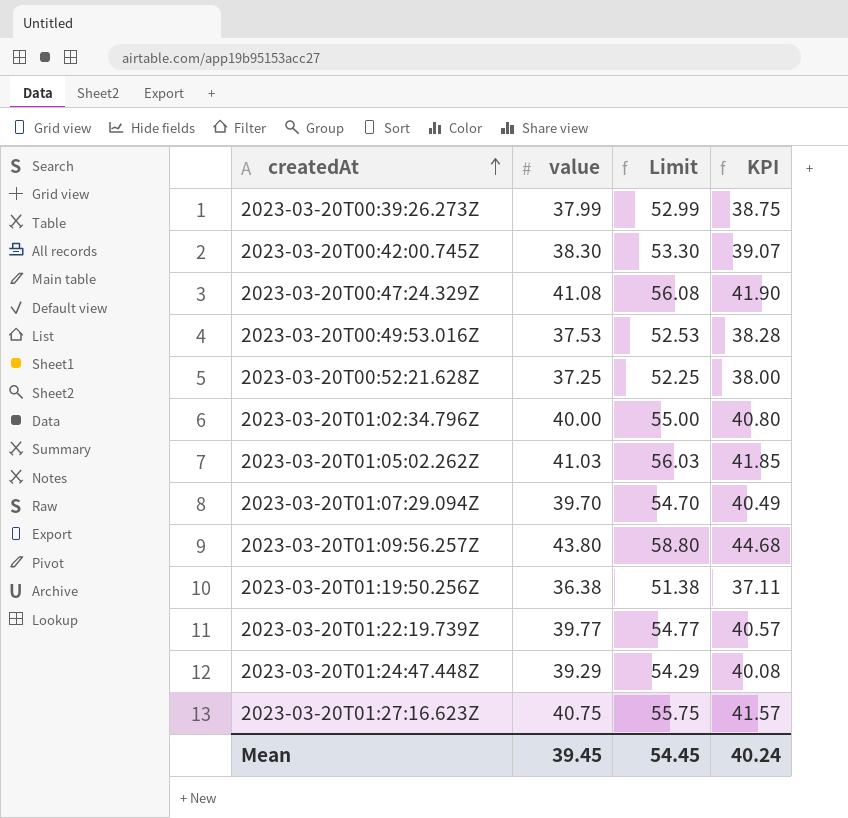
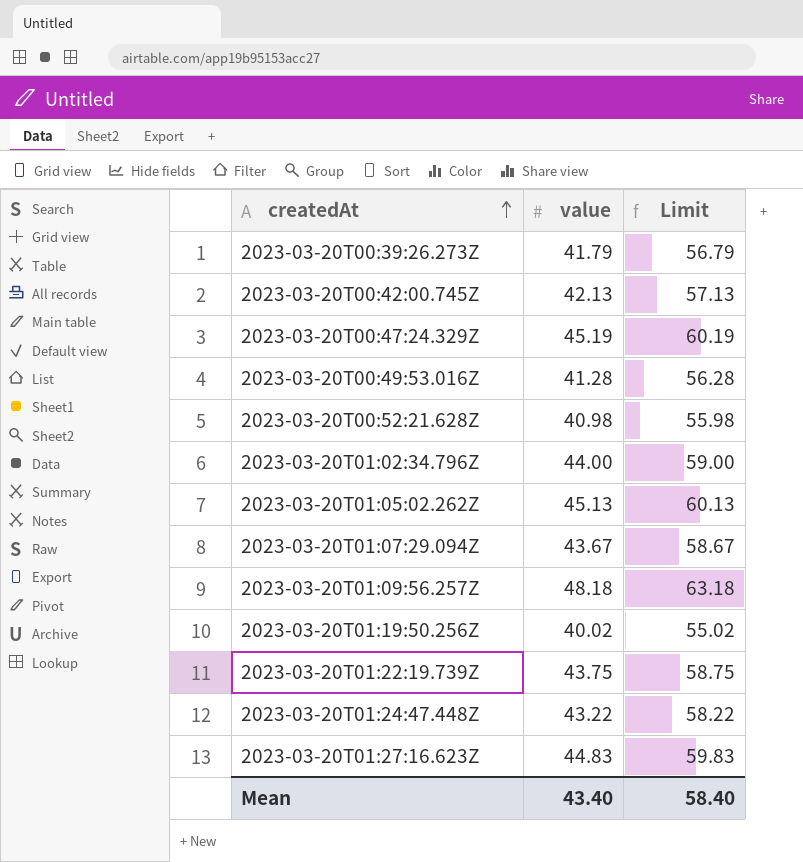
column KPI | formula: [value] * 1.02 -> none
2023-03-20T00:39:26.273Z | value: 37.99 -> 41.79
2023-03-20T00:39:26.273Z | Limit: 52.99 -> 56.79
2023-03-20T00:42:00.745Z | value: 38.30 -> 42.13
2023-03-20T00:42:00.745Z | Limit: 53.30 -> 57.13
2023-03-20T00:47:24.329Z | value: 41.08 -> 45.19
2023-03-20T00:47:24.329Z | Limit: 56.08 -> 60.19
2023-03-20T00:49:53.016Z | value: 37.53 -> 41.28
2023-03-20T00:49:53.016Z | Limit: 52.53 -> 56.28
2023-03-20T00:52:21.628Z | value: 37.25 -> 40.98
2023-03-20T00:52:21.628Z | Limit: 52.25 -> 55.98
2023-03-20T01:02:34.796Z | value: 40.00 -> 44.00
2023-03-20T01:02:34.796Z | Limit: 55.00 -> 59.00
2023-03-20T01:05:02.262Z | value: 41.03 -> 45.13
2023-03-20T01:05:02.262Z | Limit: 56.03 -> 60.13
2023-03-20T01:07:29.094Z | value: 39.70 -> 43.67
2023-03-20T01:07:29.094Z | Limit: 54.70 -> 58.67
2023-03-20T01:09:56.257Z | value: 43.80 -> 48.18
2023-03-20T01:09:56.257Z | Limit: 58.80 -> 63.18
2023-03-20T01:19:50.256Z | value: 36.38 -> 40.02
2023-03-20T01:19:50.256Z | Limit: 51.38 -> 55.02
2023-03-20T01:22:19.739Z | value: 39.77 -> 43.75
2023-03-20T01:22:19.739Z | Limit: 54.77 -> 58.75
2023-03-20T01:24:47.448Z | value: 39.29 -> 43.22
2023-03-20T01:24:47.448Z | Limit: 54.29 -> 58.22
2023-03-20T01:27:16.623Z | value: 40.75 -> 44.83
2023-03-20T01:27:16.623Z | Limit: 55.75 -> 59.83
Mean | value: 39.45 -> 43.40
Mean | Limit: 54.45 -> 58.40

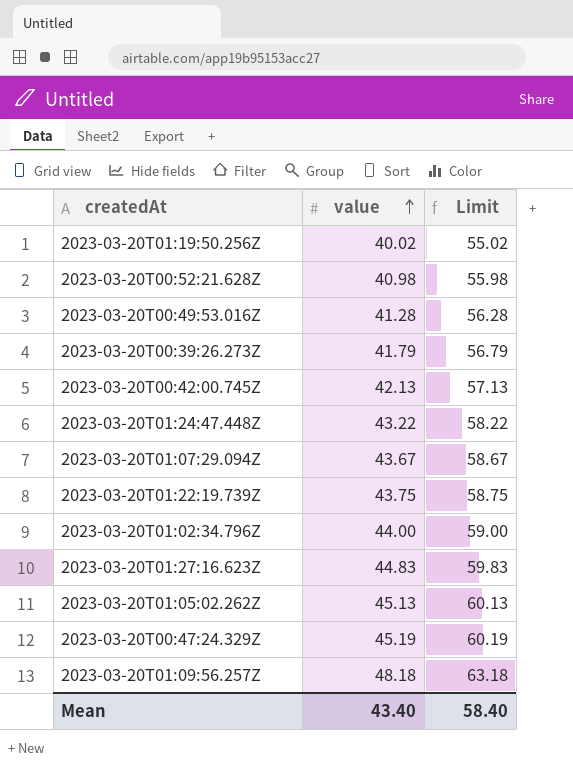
row order: createdAt ascending -> value ascending

